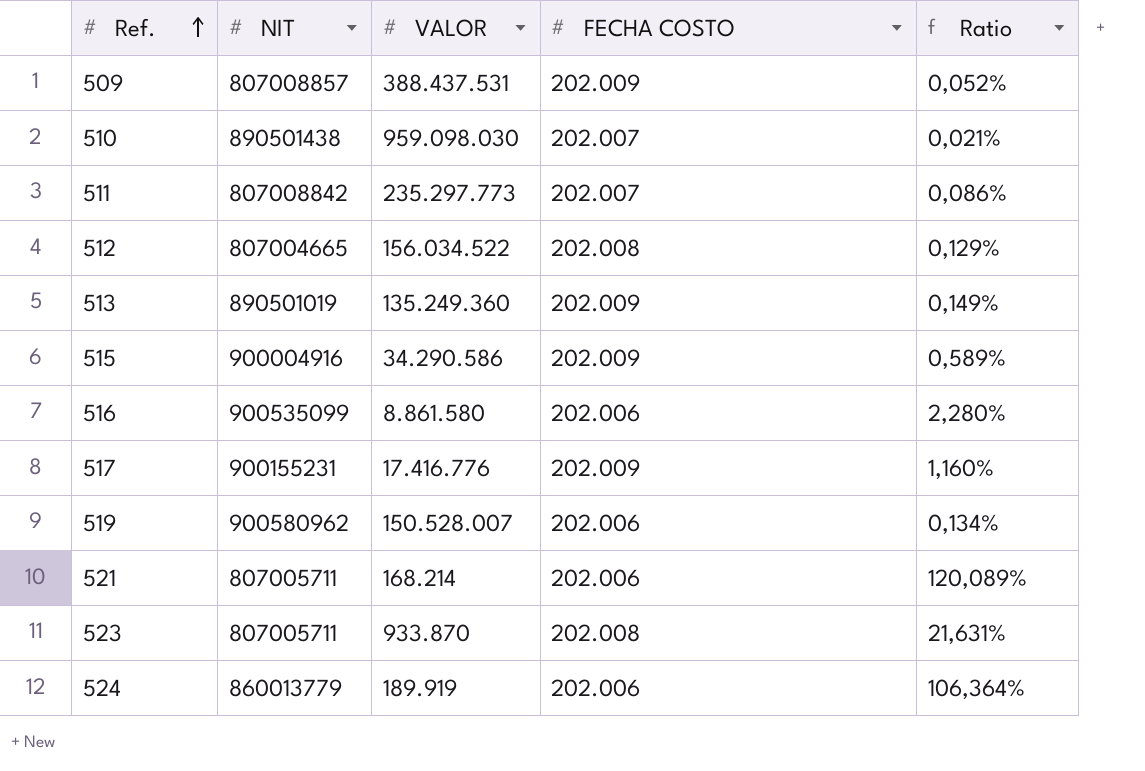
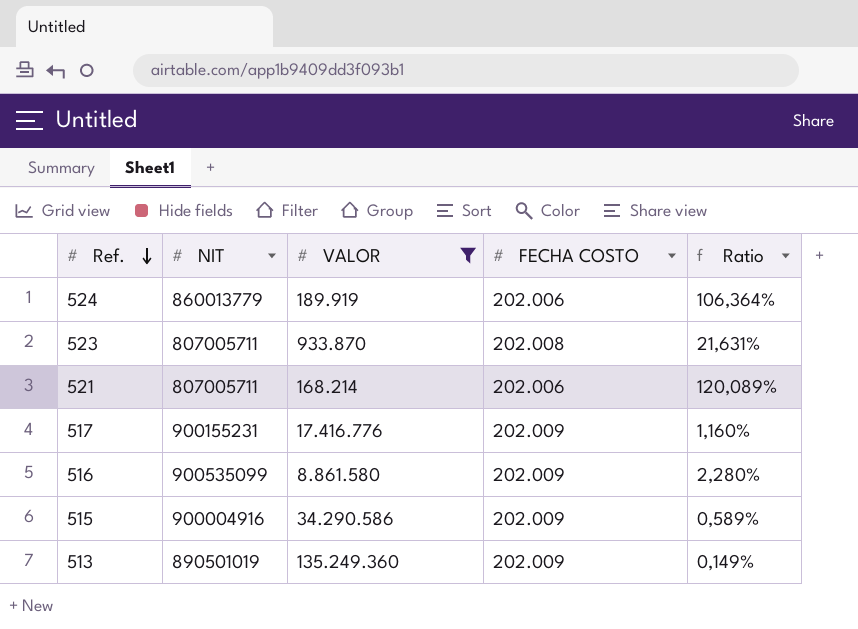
filter: none -> VALOR <= 135.249.360
row order: Ref. ascending -> Ref. descending
516 | FECHA COSTO: 202.006 -> 202.009

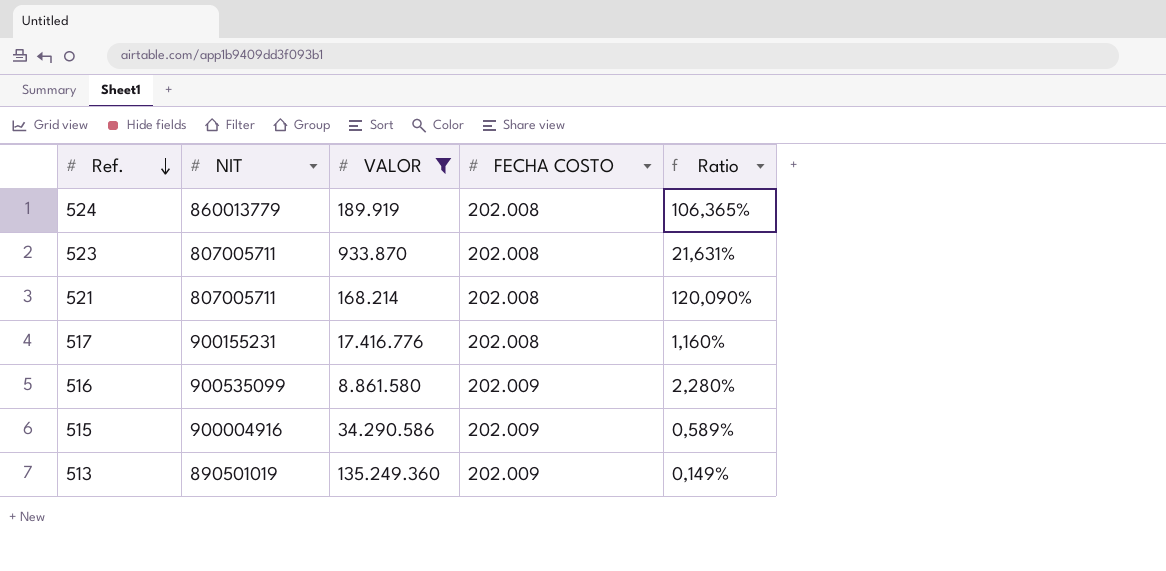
524 | FECHA COSTO: 202.006 -> 202.008
524 | Ratio: 106,364% -> 106,365%
521 | FECHA COSTO: 202.006 -> 202.008
521 | Ratio: 120,089% -> 120,090%
517 | FECHA COSTO: 202.009 -> 202.008

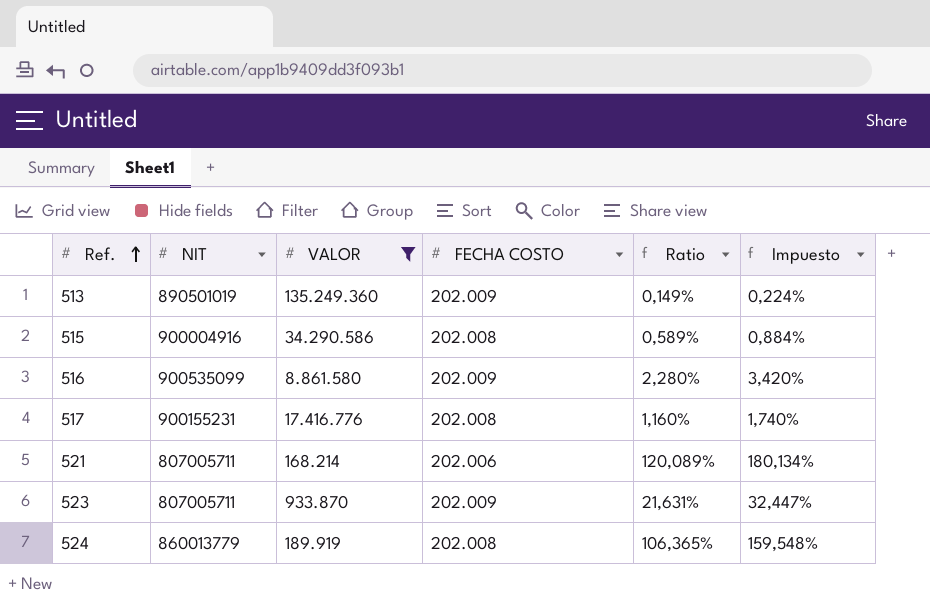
row order: Ref. descending -> Ref. ascending
column Impuesto | formula: none -> [Ratio] * 1,5
515 | FECHA COSTO: 202.009 -> 202.008
521 | FECHA COSTO: 202.008 -> 202.006
521 | Ratio: 120,090% -> 120,089%
523 | FECHA COSTO: 202.008 -> 202.009

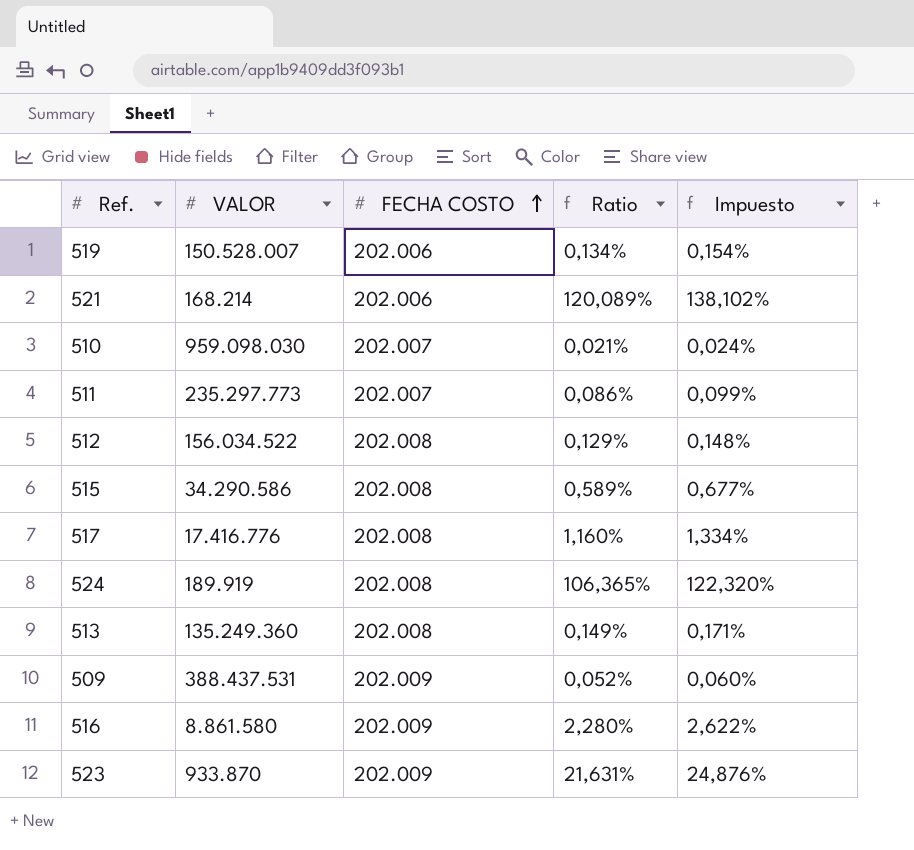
filter: VALOR <= 135.249.360 -> none
row order: Ref. ascending -> FECHA COSTO ascending
column NIT | position: 2 -> none
column Impuesto | formula: [Ratio] * 1,5 -> [Ratio] * 1,15
513 | FECHA COSTO: 202.009 -> 202.008

